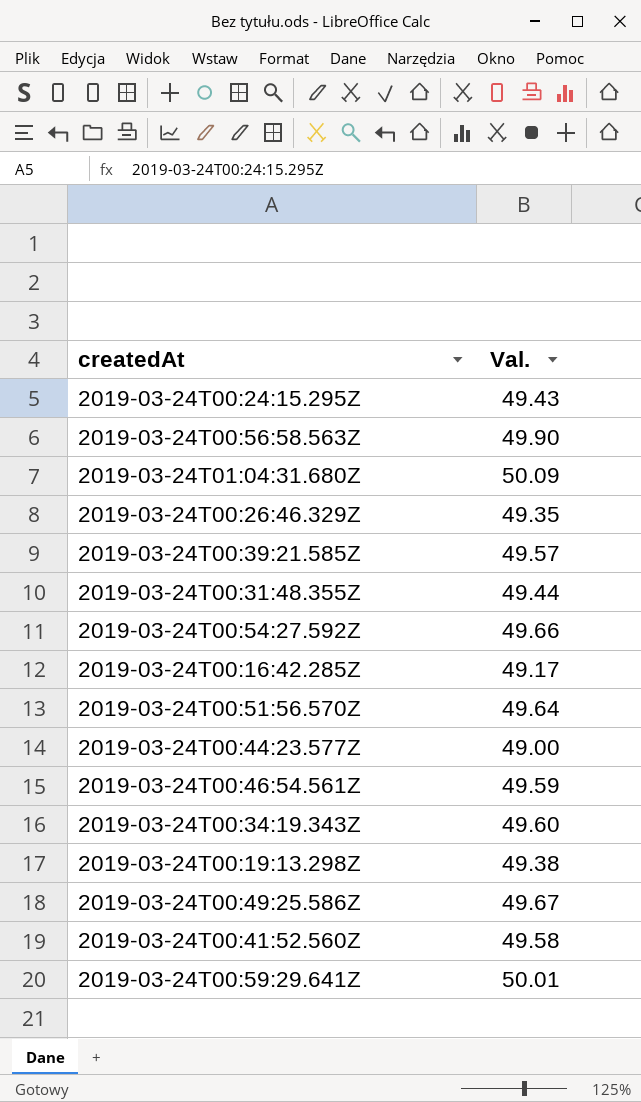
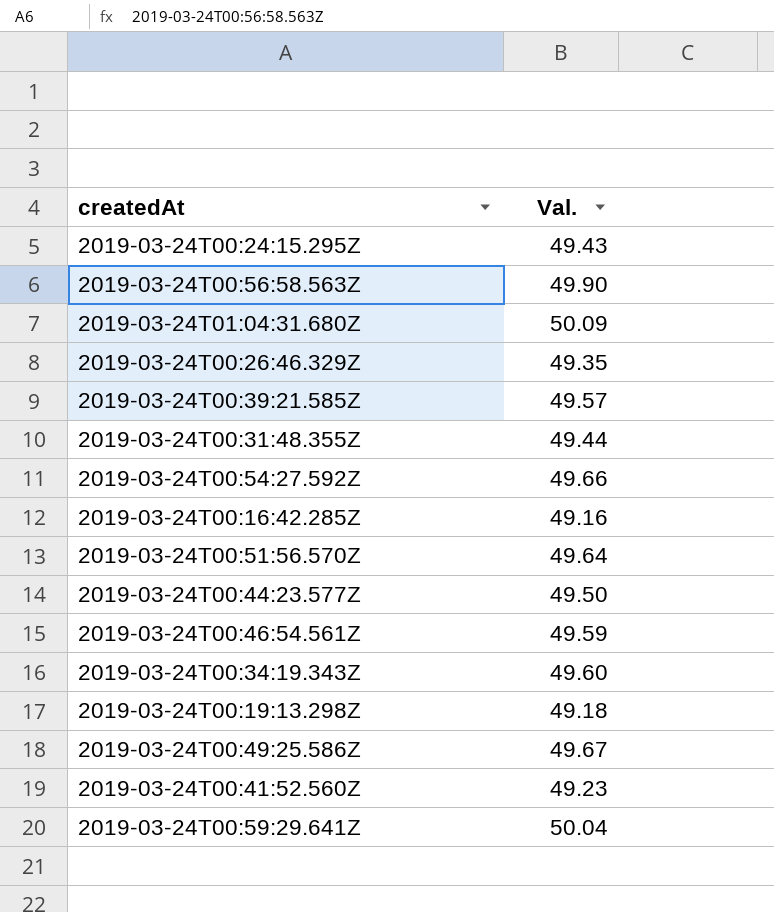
2019-03-24T00:16:42.285Z | Val.: 49.17 -> 49.16
2019-03-24T00:44:23.577Z | Val.: 49.00 -> 49.50
2019-03-24T00:19:13.298Z | Val.: 49.38 -> 49.18
2019-03-24T00:41:52.560Z | Val.: 49.58 -> 49.23
2019-03-24T00:59:29.641Z | Val.: 50.01 -> 50.04

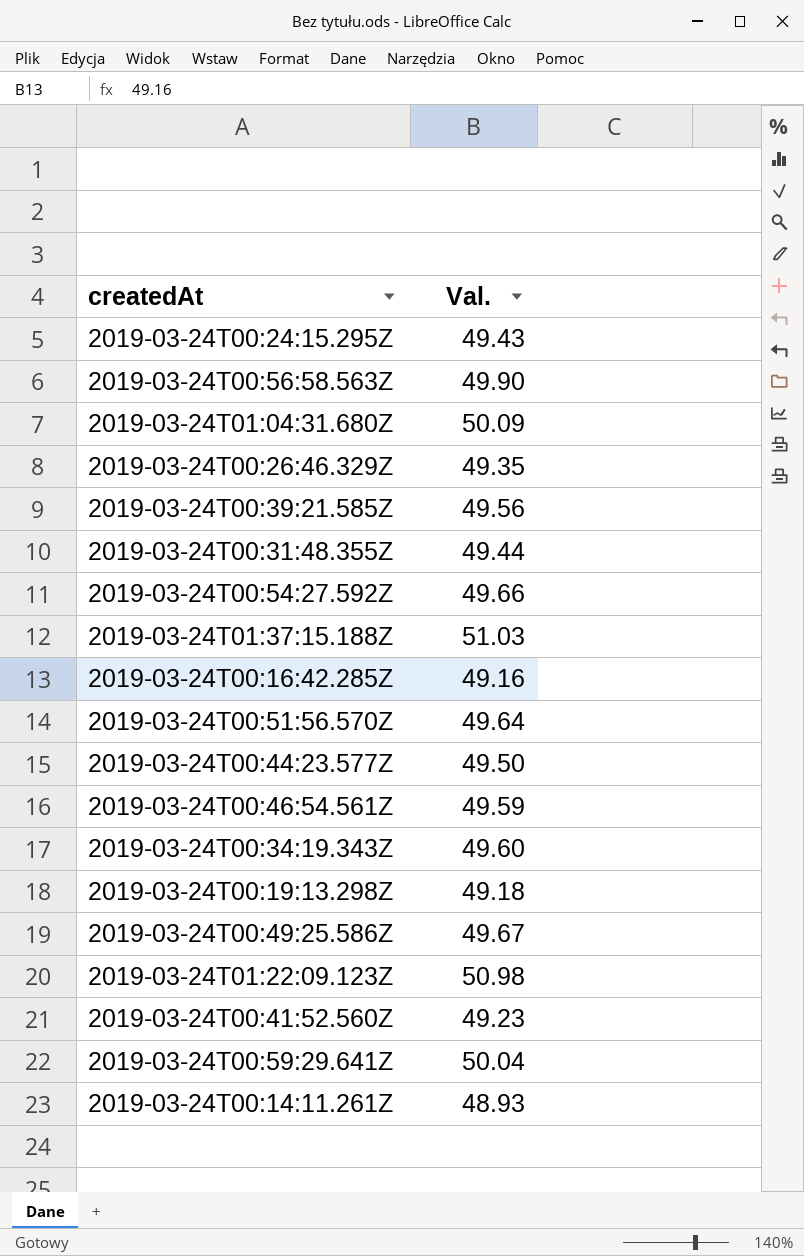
2019-03-24T00:39:21.585Z | Val.: 49.57 -> 49.56
row 2019-03-24T01:37:15.188Z: none -> 51.03
row 2019-03-24T01:22:09.123Z: none -> 50.98
row 2019-03-24T00:14:11.261Z: none -> 48.93

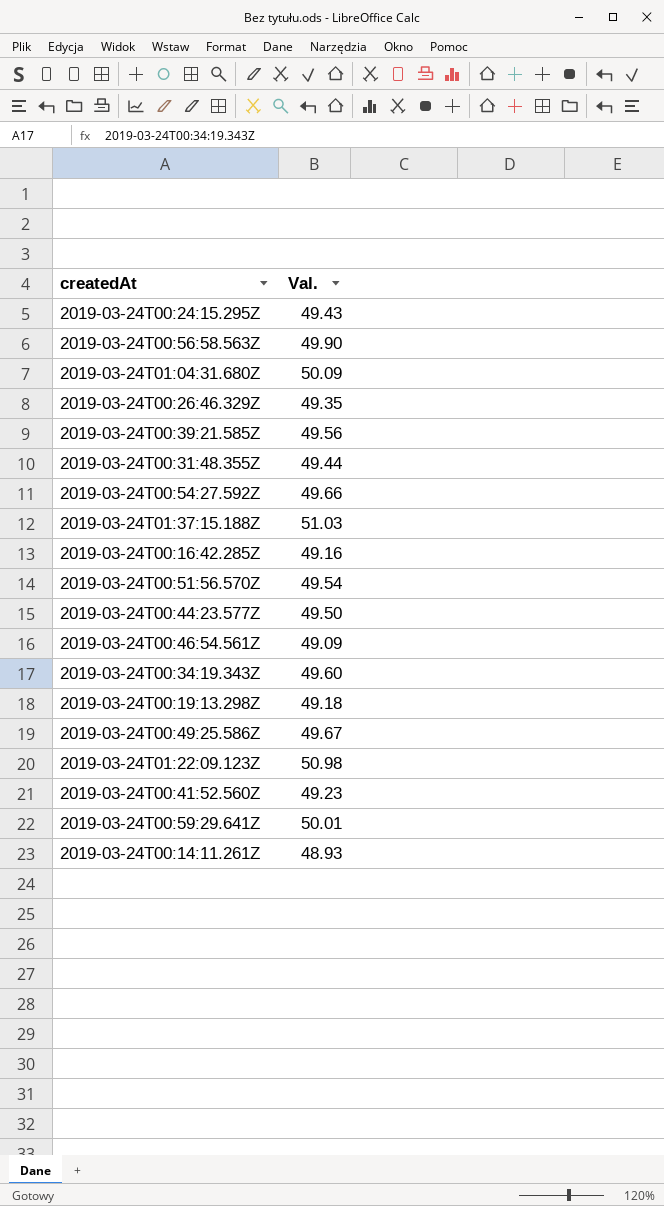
2019-03-24T00:51:56.570Z | Val.: 49.64 -> 49.54
2019-03-24T00:46:54.561Z | Val.: 49.59 -> 49.09
2019-03-24T00:59:29.641Z | Val.: 50.04 -> 50.01

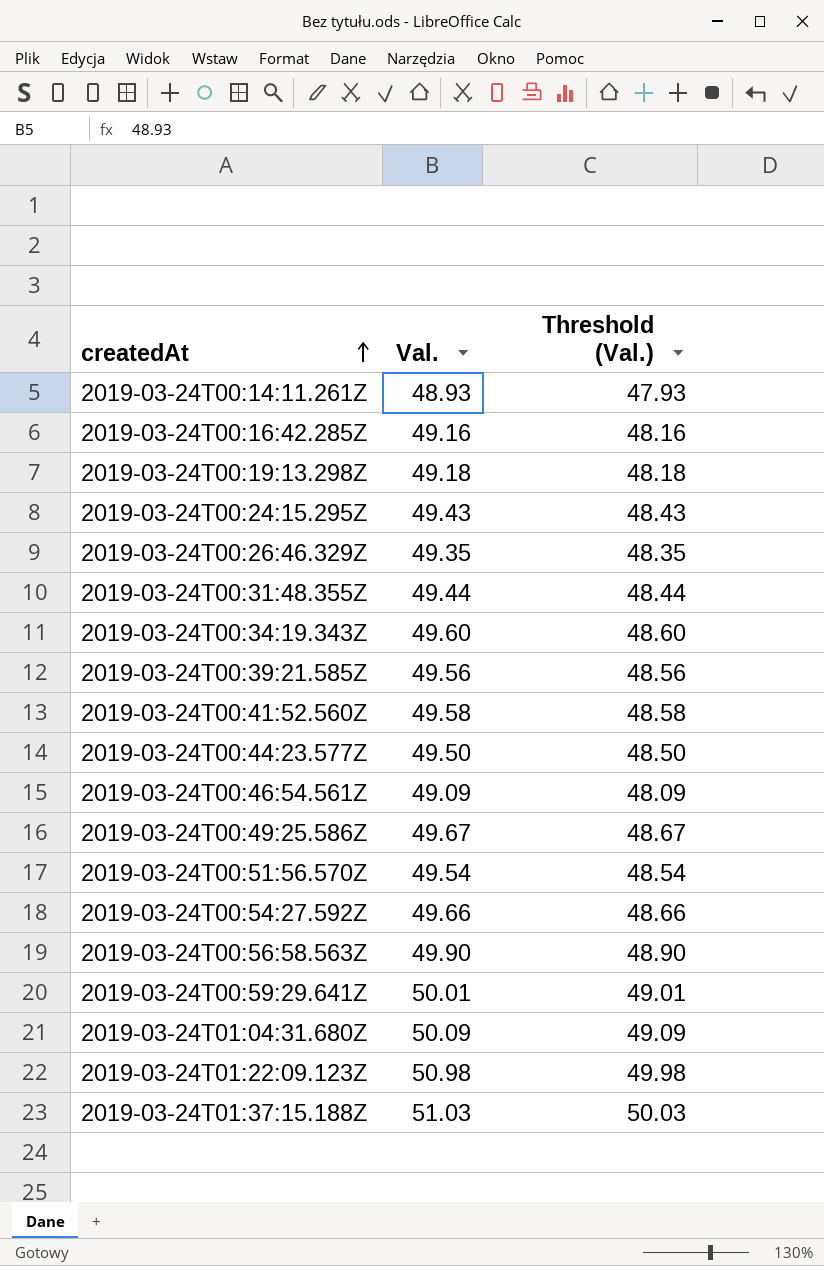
row order: none -> createdAt ascending
column Threshold (Val.) | formula: none -> [Val.] - 1
2019-03-24T00:41:52.560Z | Val.: 49.23 -> 49.58

